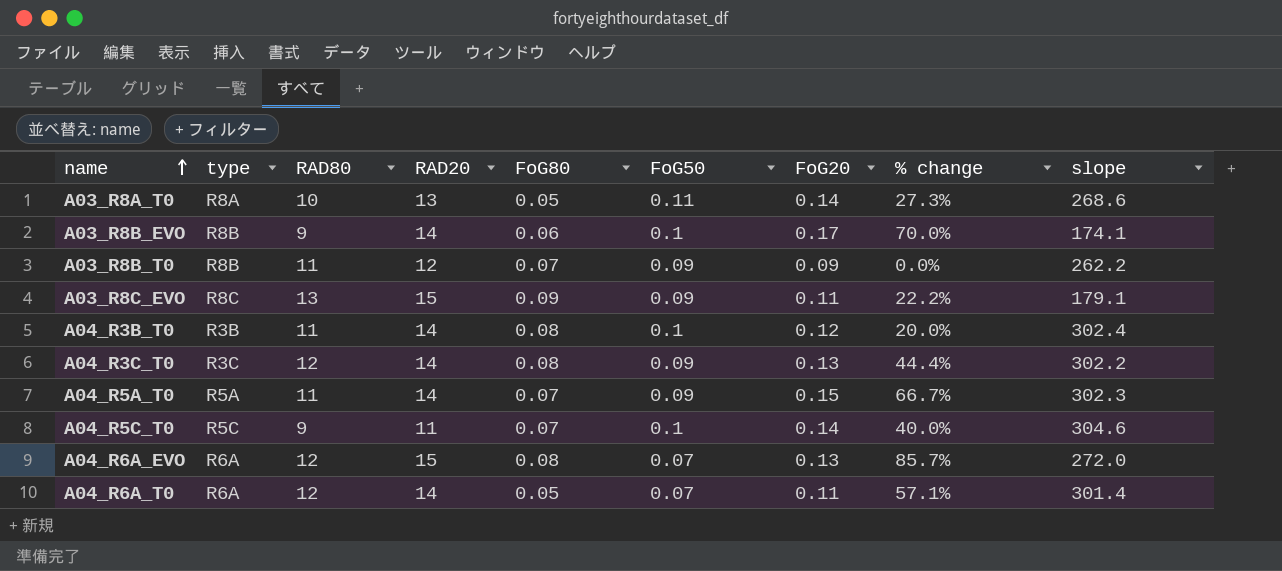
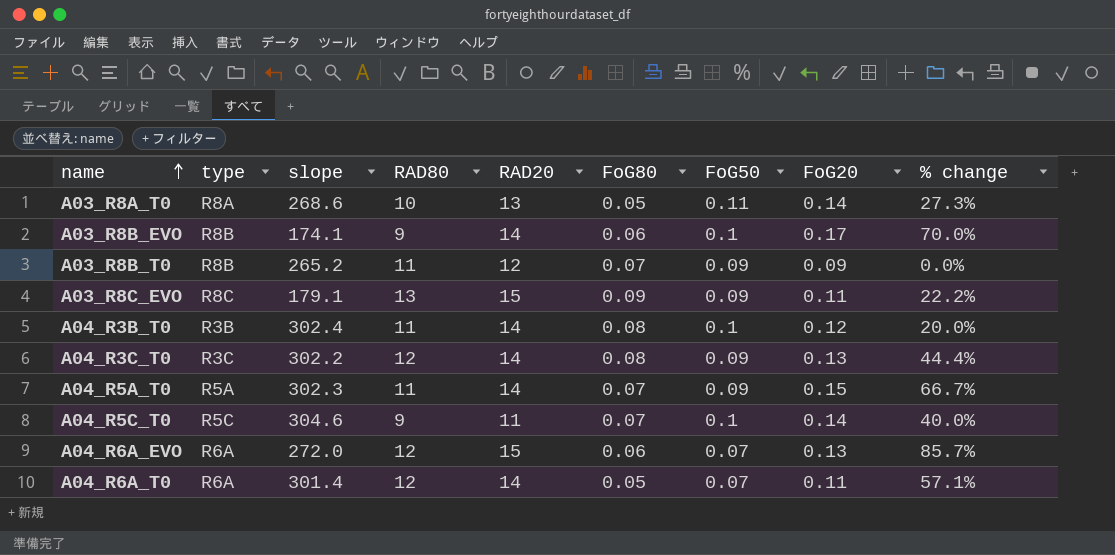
column slope | position: 9 -> 3
A03_R8B_T0 | slope: 262.2 -> 265.2
A04_R6A_EVO | FoG80: 0.08 -> 0.06

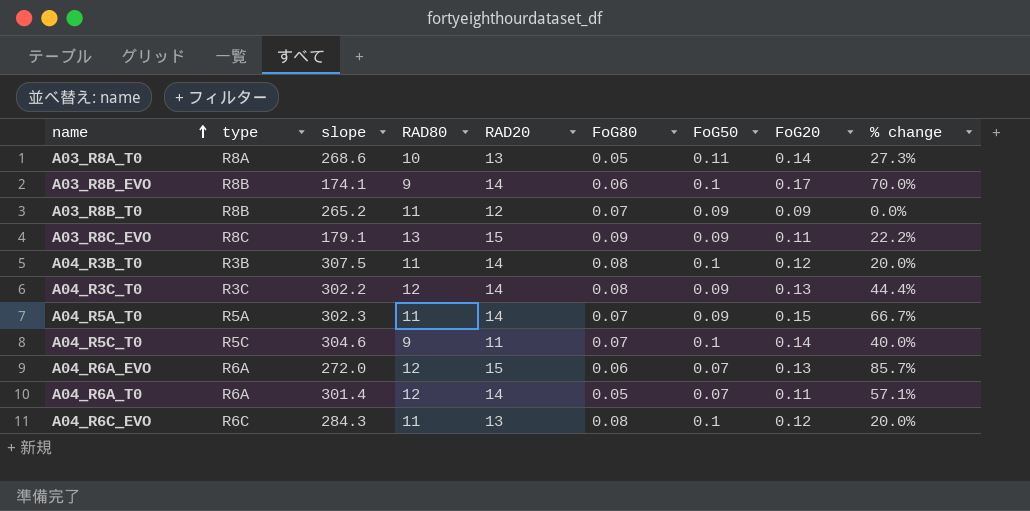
A04_R3B_T0 | slope: 302.4 -> 307.5
row A04_R6C_EVO: none -> R6C | 284.3 | 11 | 13 | 0.08 | 0.1 | 0.12 | 20.0%

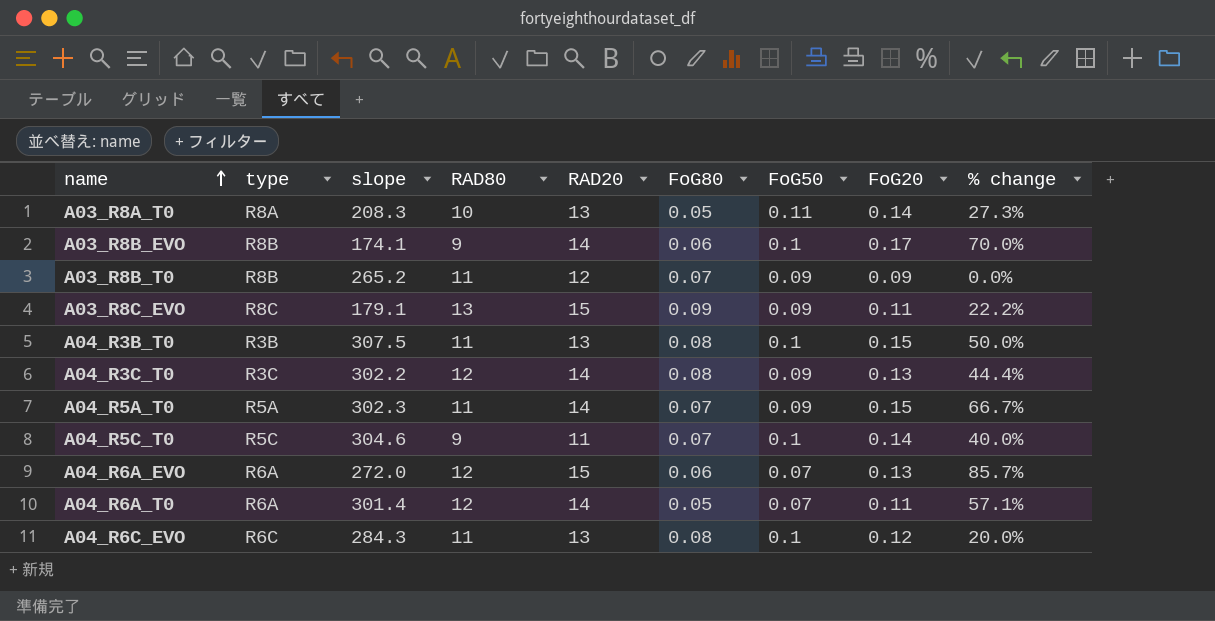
A03_R8A_T0 | slope: 268.6 -> 208.3
A04_R3B_T0 | RAD20: 14 -> 13
A04_R3B_T0 | FoG20: 0.12 -> 0.15
A04_R3B_T0 | % change: 20.0% -> 50.0%

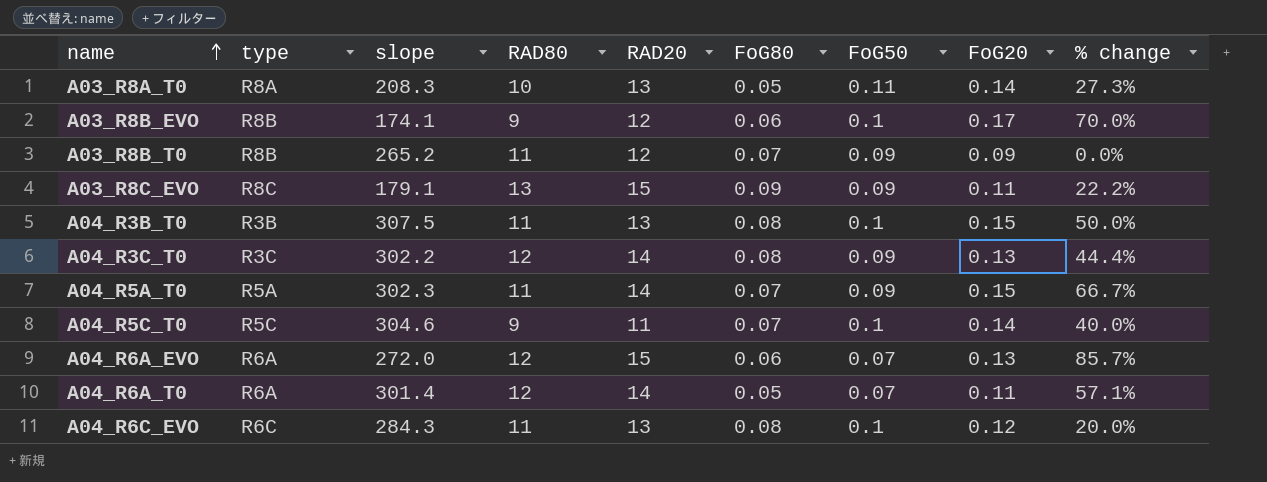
A03_R8B_EVO | RAD20: 14 -> 12

